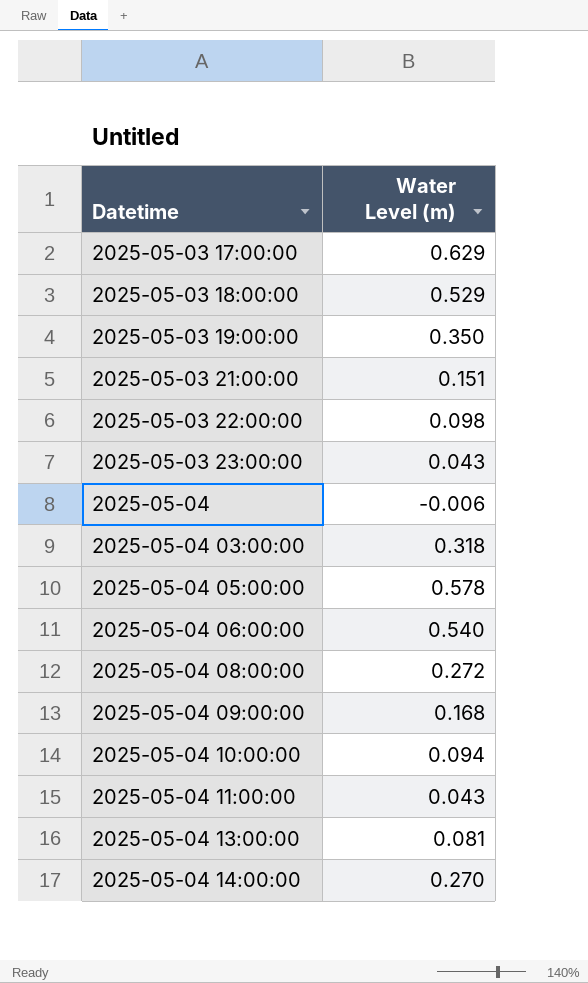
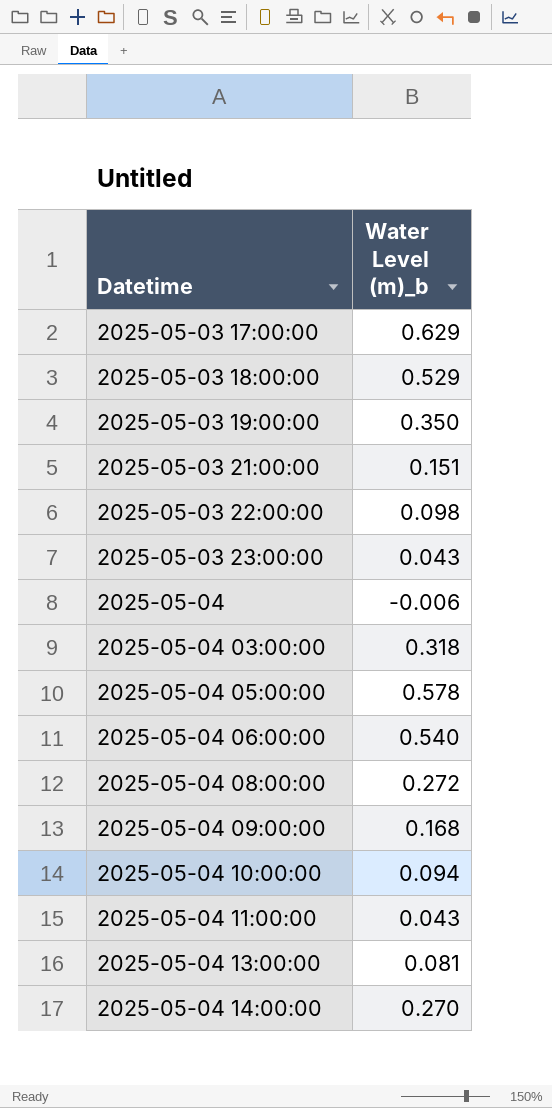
column name: Water Level (m) -> Water Level (m)_b

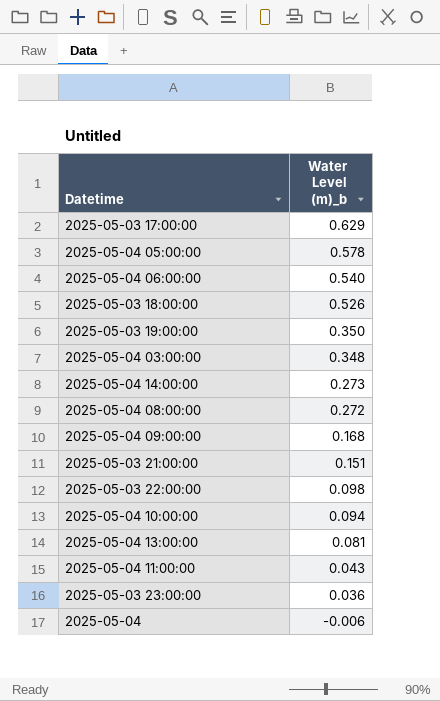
row order: Datetime ascending -> Water Level (m)_b descending
2025-05-03 18:00:00 | Water Level (m)_b: 0.529 -> 0.526
2025-05-04 03:00:00 | Water Level (m)_b: 0.318 -> 0.348
2025-05-04 14:00:00 | Water Level (m)_b: 0.270 -> 0.273
2025-05-03 23:00:00 | Water Level (m)_b: 0.043 -> 0.036

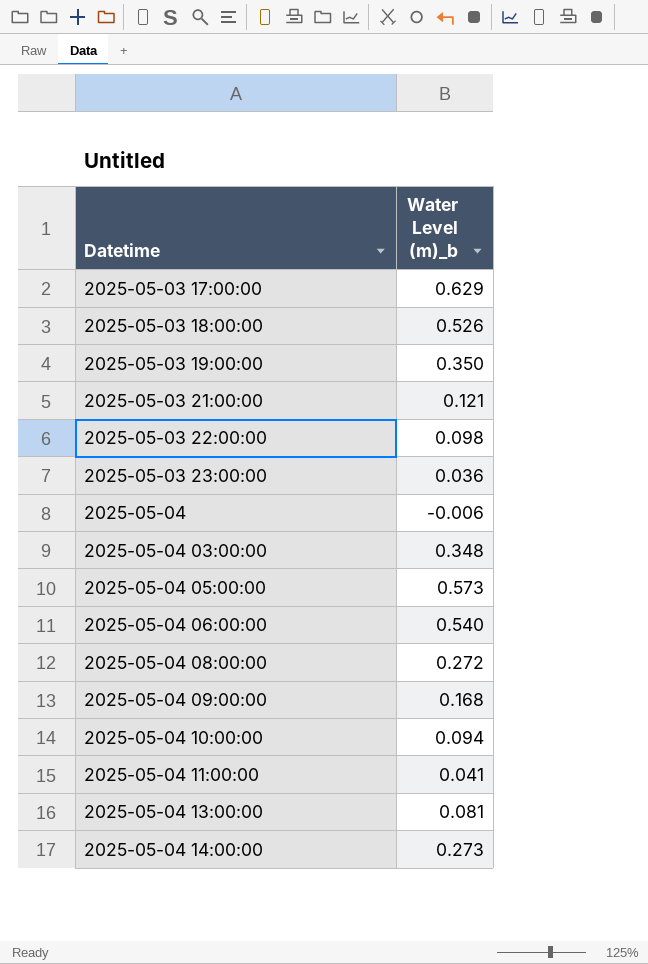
row order: Water Level (m)_b descending -> Datetime ascending
2025-05-03 21:00:00 | Water Level (m)_b: 0.151 -> 0.121
2025-05-04 05:00:00 | Water Level (m)_b: 0.578 -> 0.573
2025-05-04 11:00:00 | Water Level (m)_b: 0.043 -> 0.041

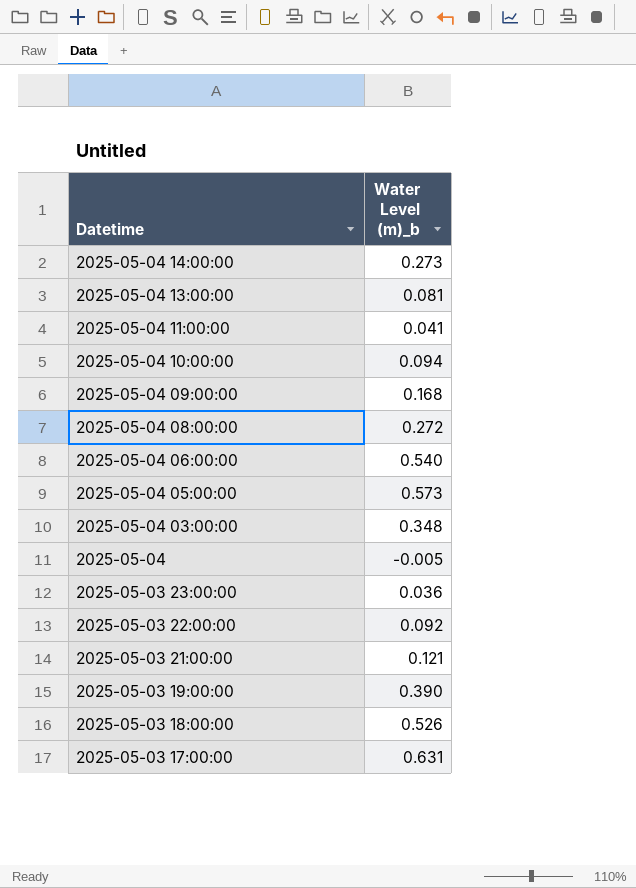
row order: Datetime ascending -> Datetime descending
2025-05-04 | Water Level (m)_b: -0.006 -> -0.005
2025-05-03 22:00:00 | Water Level (m)_b: 0.098 -> 0.092
2025-05-03 19:00:00 | Water Level (m)_b: 0.350 -> 0.390
2025-05-03 17:00:00 | Water Level (m)_b: 0.629 -> 0.631

